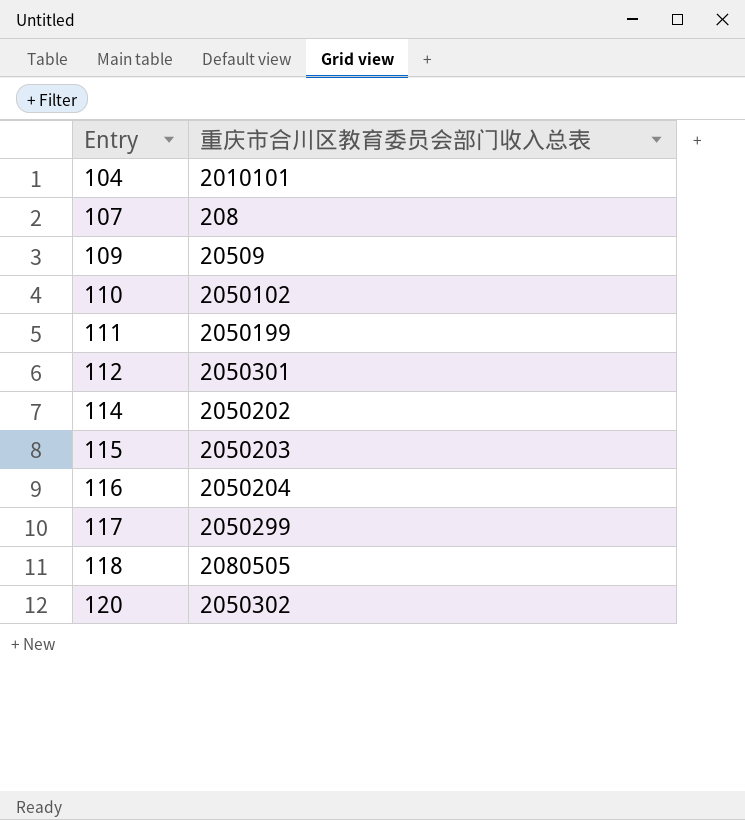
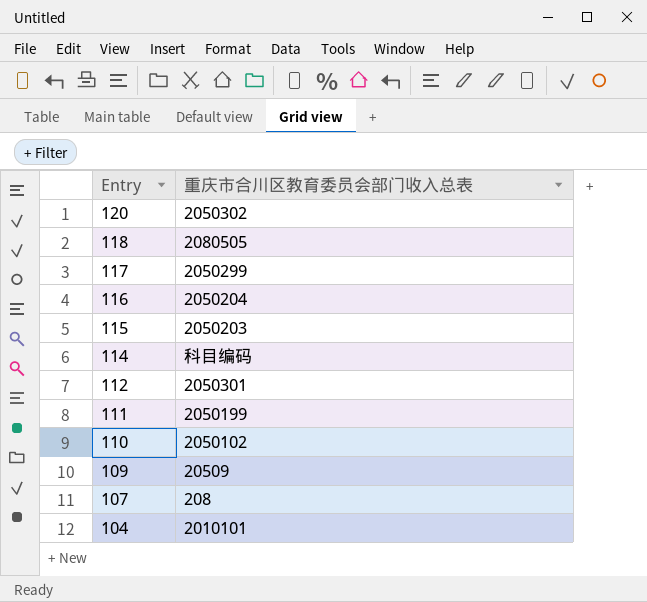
row order: Entry ascending -> Entry descending
114 | 重庆市合川区教育委员会部门收入总表: 2050202 -> 科目编码

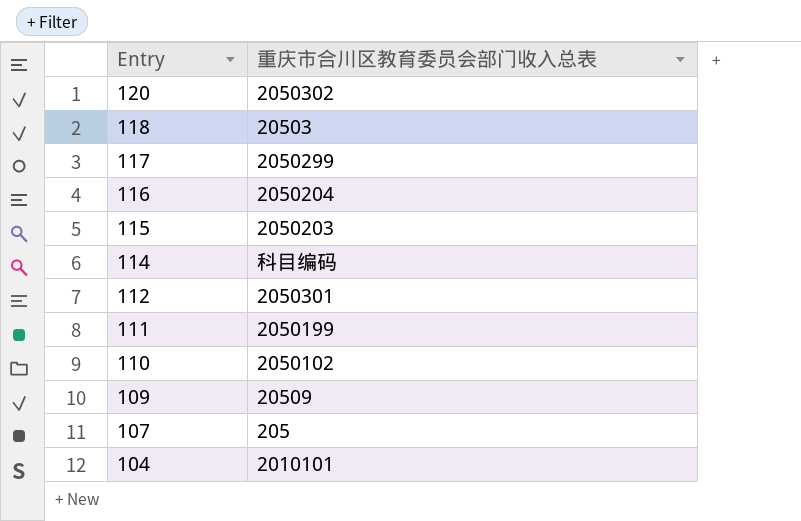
118 | 重庆市合川区教育委员会部门收入总表: 2080505 -> 20503
107 | 重庆市合川区教育委员会部门收入总表: 208 -> 205

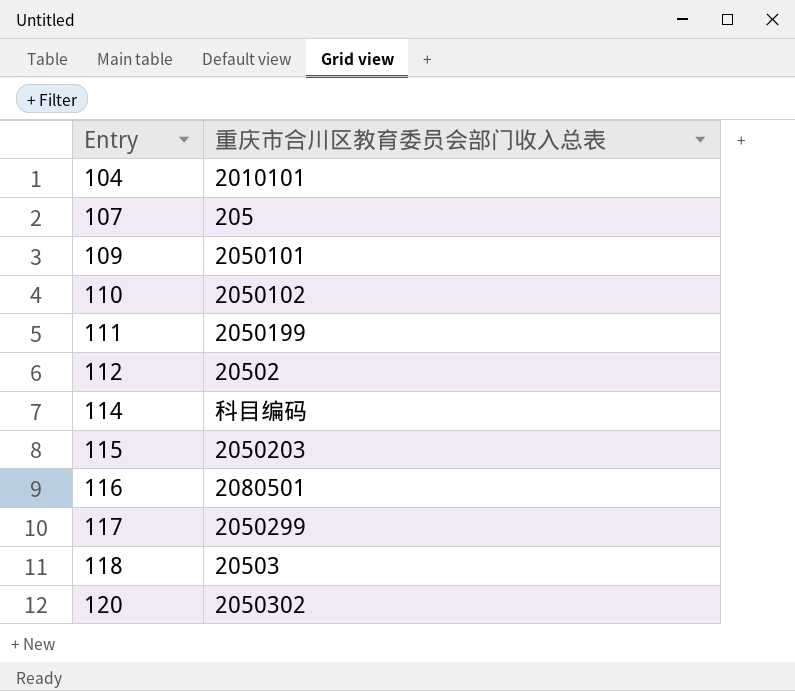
row order: Entry descending -> Entry ascending
109 | 重庆市合川区教育委员会部门收入总表: 20509 -> 2050101
112 | 重庆市合川区教育委员会部门收入总表: 2050301 -> 20502
116 | 重庆市合川区教育委员会部门收入总表: 2050204 -> 2080501

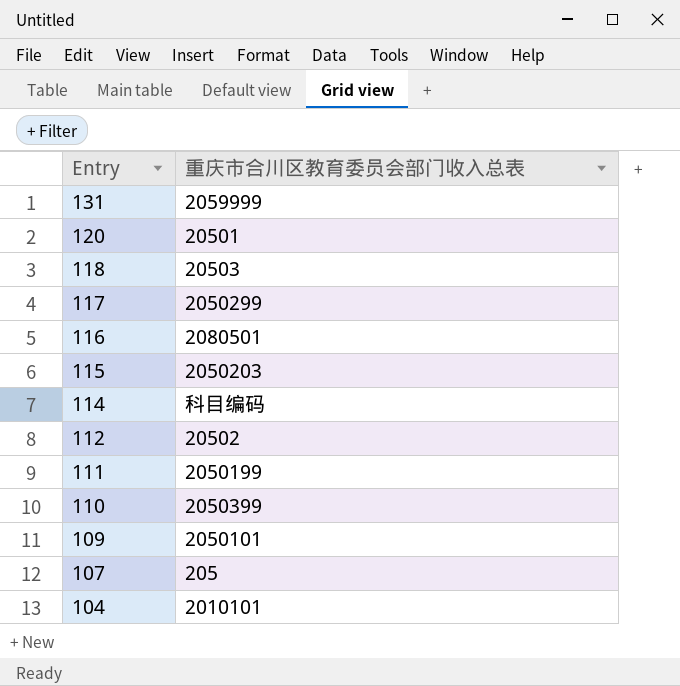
row order: Entry ascending -> Entry descending
row 131: none -> 2059999
120 | 重庆市合川区教育委员会部门收入总表: 2050302 -> 20501
110 | 重庆市合川区教育委员会部门收入总表: 2050102 -> 2050399

